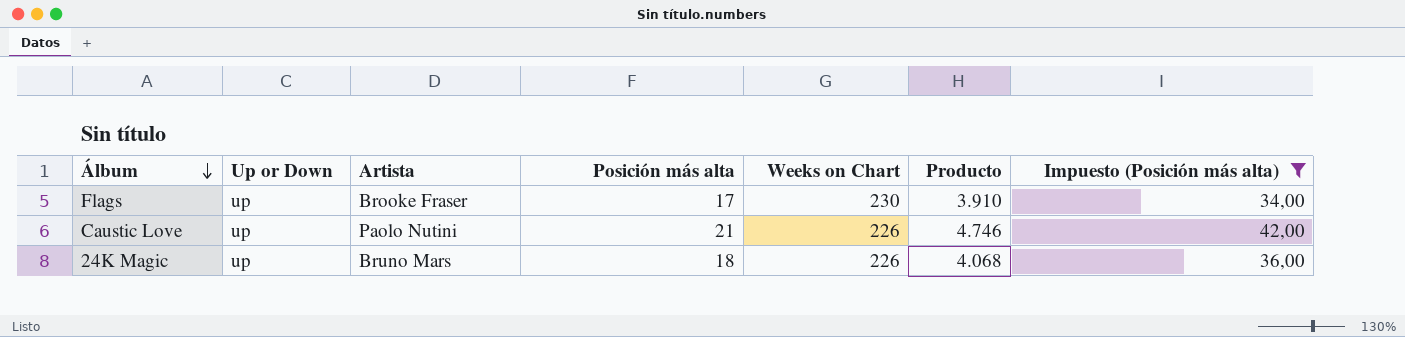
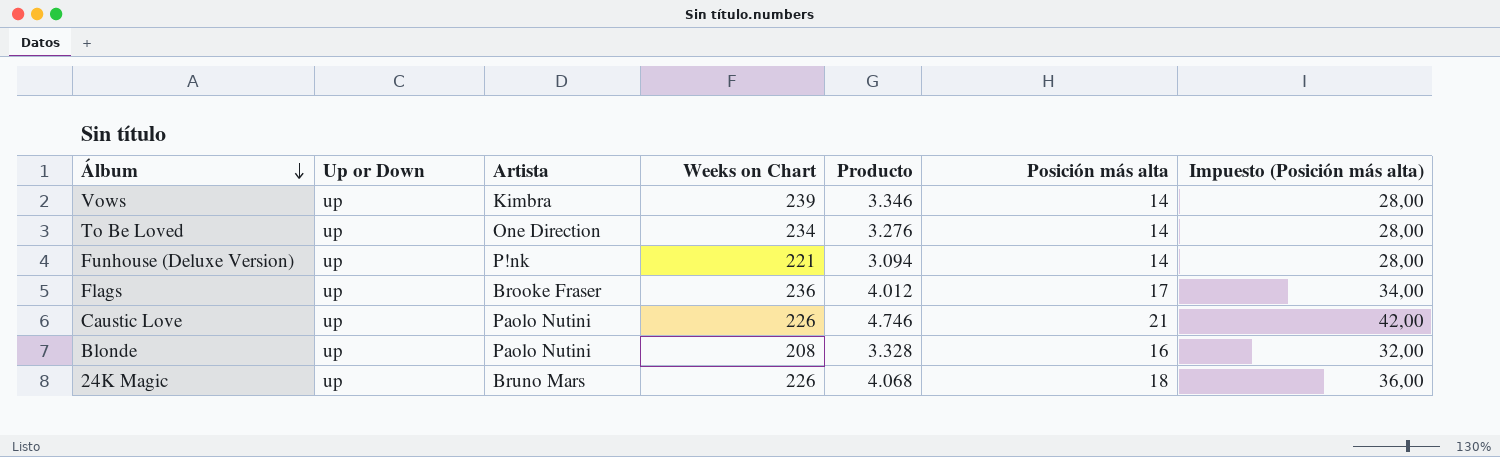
filter: Impuesto (Posición más alta) >= 34,00 -> none
column Posición más alta | position: 4 -> 6
Flags | Weeks on Chart: 230 -> 236
Flags | Producto: 3.910 -> 4.012

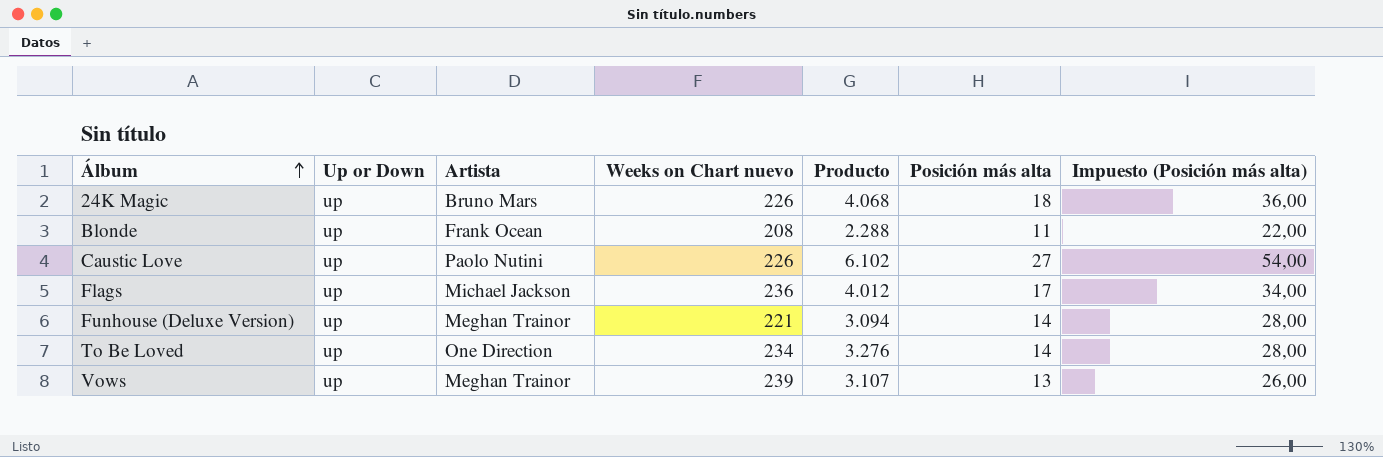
row order: Álbum descending -> Álbum ascending
column name: Weeks on Chart -> Weeks on Chart nuevo
Blonde | Artista: Paolo Nutini -> Frank Ocean
Blonde | Producto: 3.328 -> 2.288
Blonde | Posición más alta: 16 -> 11
Blonde | Impuesto (Posición más alta): 32,00 -> 22,00
Caustic Love | Producto: 4.746 -> 6.102
Caustic Love | Posición más alta: 21 -> 27
Caustic Love | Impuesto (Posición más alta): 42,00 -> 54,00
Flags | Artista: Brooke Fraser -> Michael Jackson
Funhouse (Deluxe Version) | Artista: P!nk -> Meghan Trainor
Vows | Artista: Kimbra -> Meghan Trainor
Vows | Producto: 3.346 -> 3.107
Vows | Posición más alta: 14 -> 13
Vows | Impuesto (Posición más alta): 28,00 -> 26,00

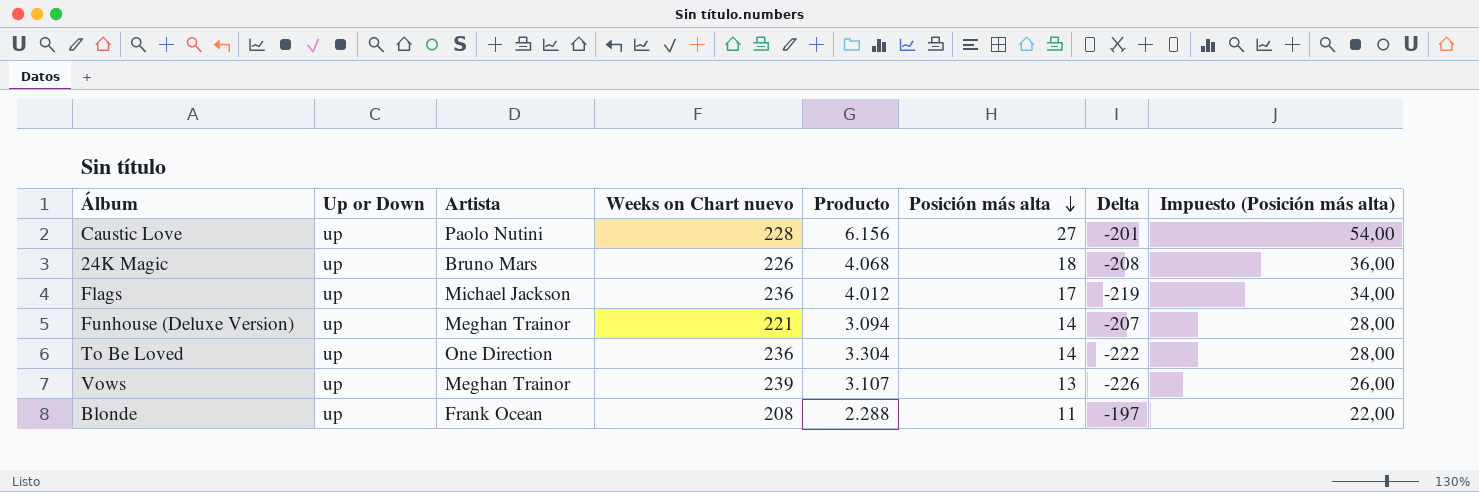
row order: Álbum ascending -> Posición más alta descending
column Delta | formula: none -> [Posición más alta] - [Weeks on Chart nuevo]
Caustic Love | Weeks on Chart nuevo: 226 -> 228
Caustic Love | Producto: 6.102 -> 6.156
To Be Loved | Weeks on Chart nuevo: 234 -> 236
To Be Loved | Producto: 3.276 -> 3.304

